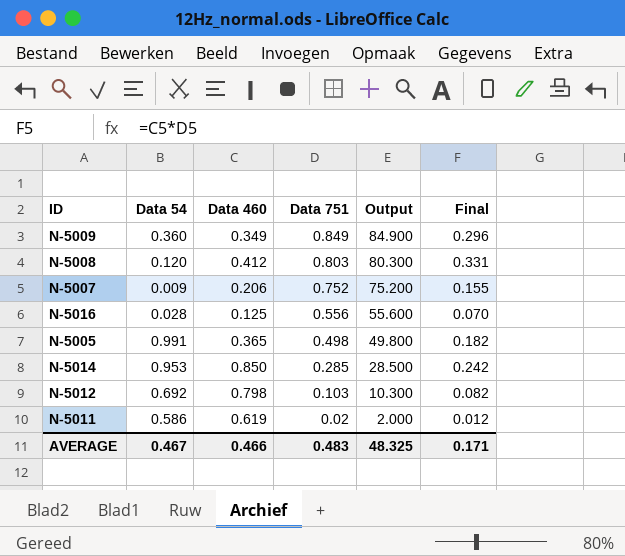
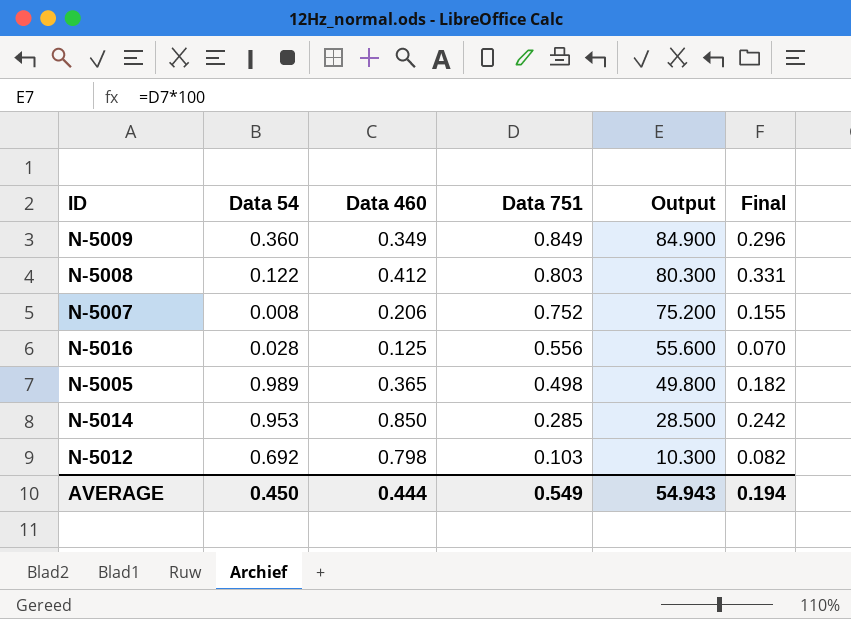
row N-5011: 0.586 | 0.619 | 0.02 | 2.000 | 0.012 -> none
N-5008 | Data 54: 0.120 -> 0.122
N-5007 | Data 54: 0.009 -> 0.008
N-5005 | Data 54: 0.991 -> 0.989
AVERAGE | Data 54: 0.467 -> 0.450
AVERAGE | Data 460: 0.466 -> 0.444
AVERAGE | Data 751: 0.483 -> 0.549
AVERAGE | Output: 48.325 -> 54.943
AVERAGE | Final: 0.171 -> 0.194

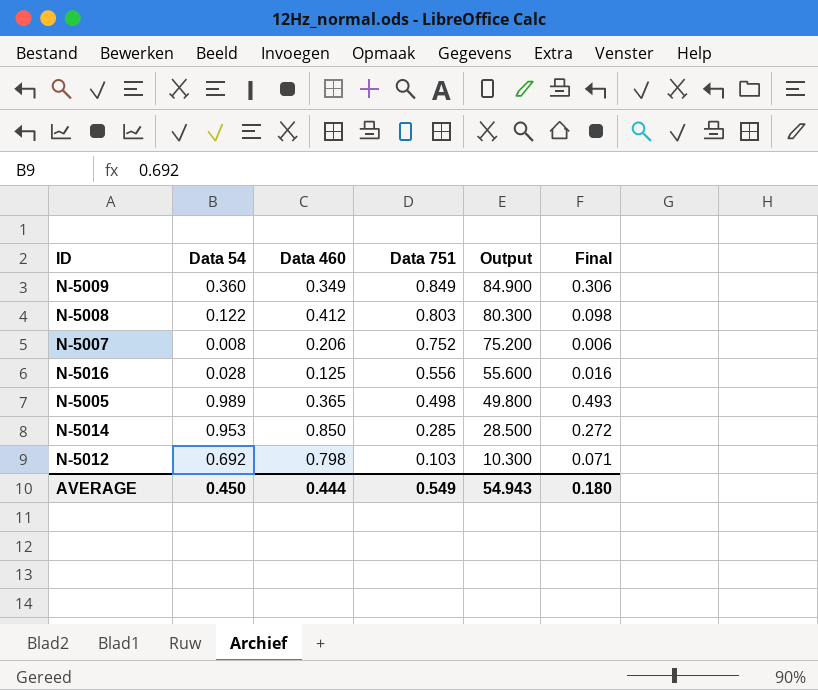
column Final | formula: [Data 460] * [Data 751] -> [Data 54] * [Data 751]
AVERAGE | Final: 0.194 -> 0.180

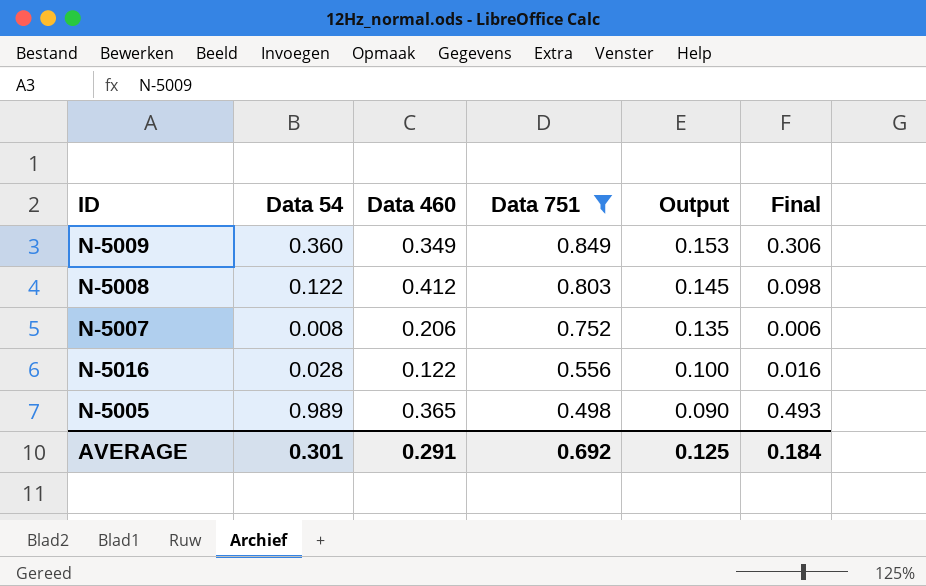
filter: none -> Data 751 >= 0.498
column Output | formula: [Data 751] * 100 -> [Data 751] * 0.18
N-5016 | Data 460: 0.125 -> 0.122
AVERAGE | Data 54: 0.450 -> 0.301
AVERAGE | Data 460: 0.444 -> 0.291
AVERAGE | Data 751: 0.549 -> 0.692
AVERAGE | Output: 54.943 -> 0.125
AVERAGE | Final: 0.180 -> 0.184

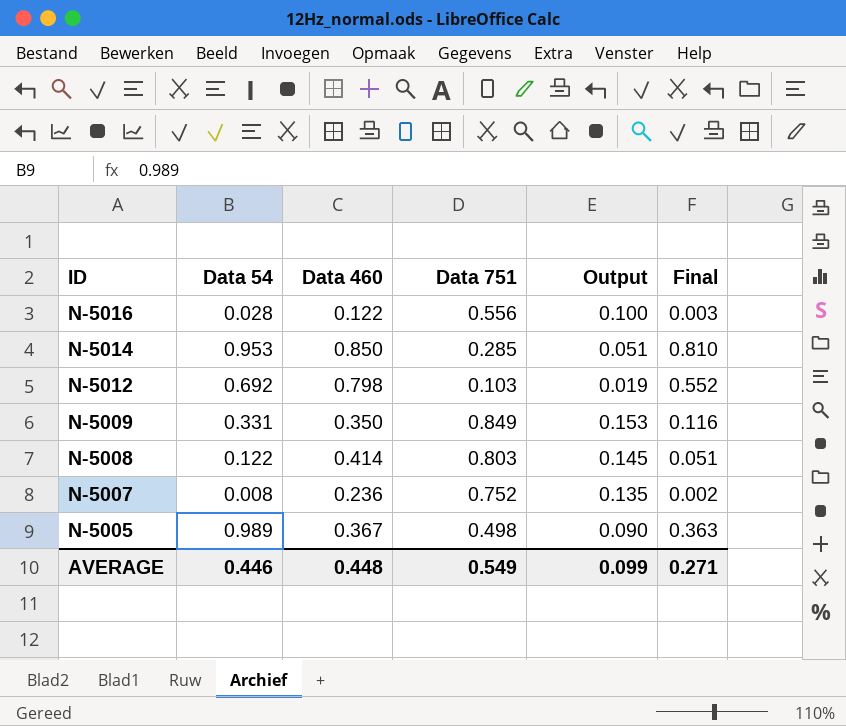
filter: Data 751 >= 0.498 -> none
row order: Data 751 descending -> ID descending
column Final | formula: [Data 54] * [Data 751] -> [Data 54] * [Data 460]
N-5009 | Data 54: 0.360 -> 0.331
N-5009 | Data 460: 0.349 -> 0.350
N-5008 | Data 460: 0.412 -> 0.414
N-5007 | Data 460: 0.206 -> 0.236
N-5005 | Data 460: 0.365 -> 0.367
AVERAGE | Data 54: 0.301 -> 0.446
AVERAGE | Data 460: 0.291 -> 0.448
AVERAGE | Data 751: 0.692 -> 0.549
AVERAGE | Output: 0.125 -> 0.099
AVERAGE | Final: 0.184 -> 0.271

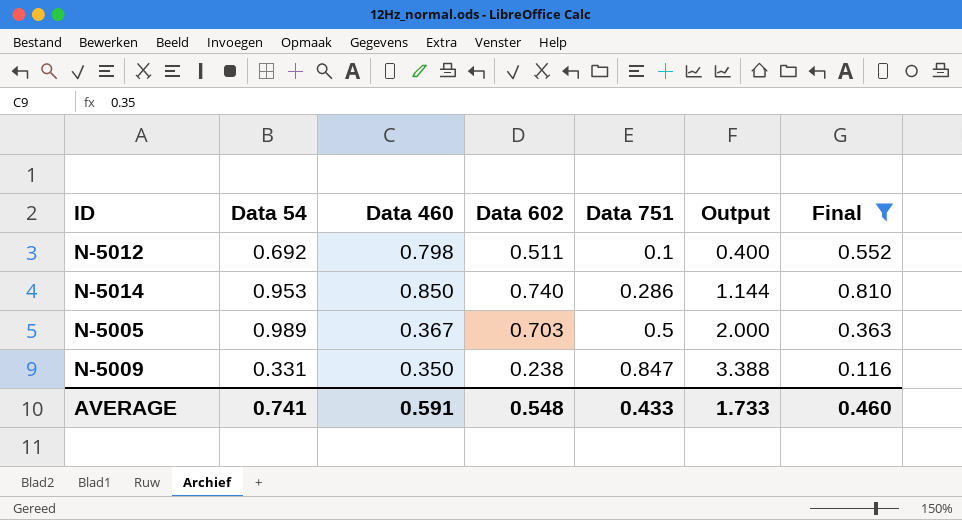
filter: none -> Final >= 0.116
row order: ID descending -> Data 751 ascending
column Data 602 | position: none -> 4
column Output | formula: [Data 751] * 0.18 -> [Data 751] * 4
N-5012 | Data 751: 0.103 -> 0.1
N-5014 | Data 751: 0.285 -> 0.286
N-5005 | Data 751: 0.498 -> 0.5
N-5009 | Data 751: 0.849 -> 0.847
AVERAGE | Data 54: 0.446 -> 0.741
AVERAGE | Data 460: 0.448 -> 0.591
AVERAGE | Data 751: 0.549 -> 0.433
AVERAGE | Output: 0.099 -> 1.733
AVERAGE | Final: 0.271 -> 0.460

